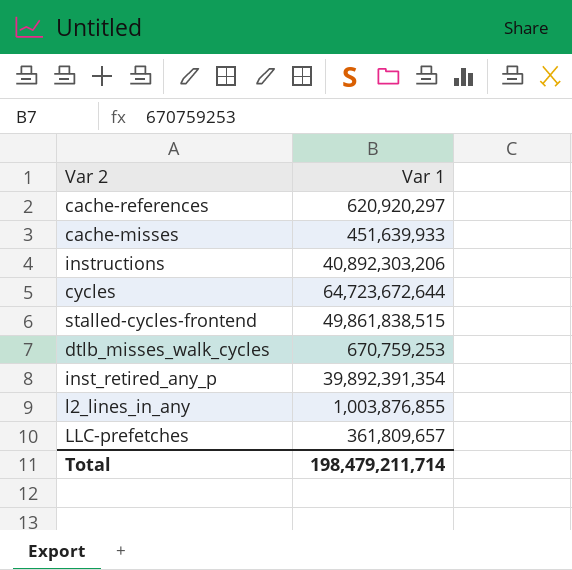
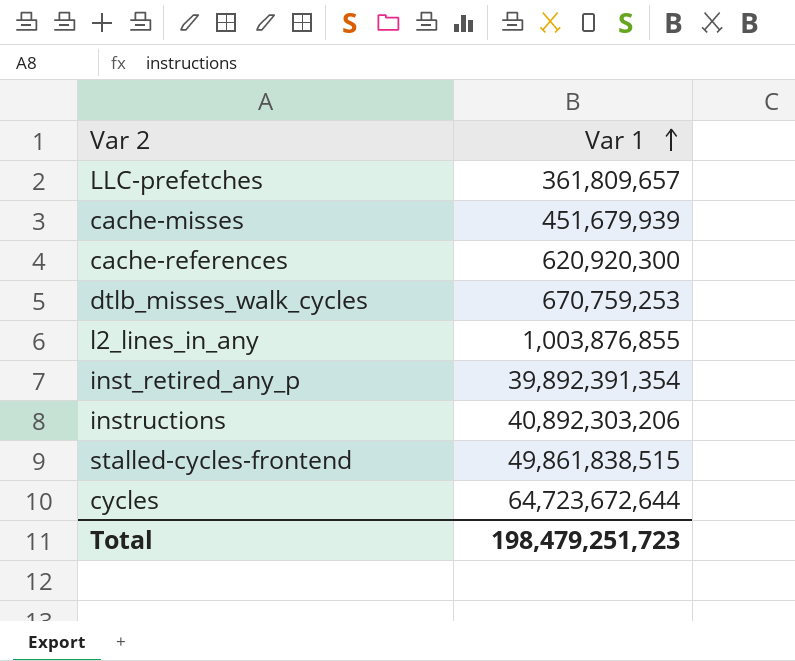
row order: none -> Var 1 ascending
cache-misses | Var 1: 451,639,933 -> 451,679,939
cache-references | Var 1: 620,920,297 -> 620,920,300
Total | Var 1: 198,479,211,714 -> 198,479,251,723

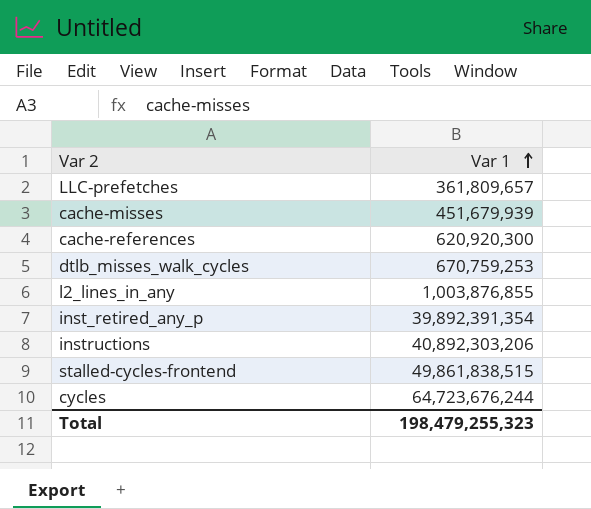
cycles | Var 1: 64,723,672,644 -> 64,723,676,244
Total | Var 1: 198,479,251,723 -> 198,479,255,323

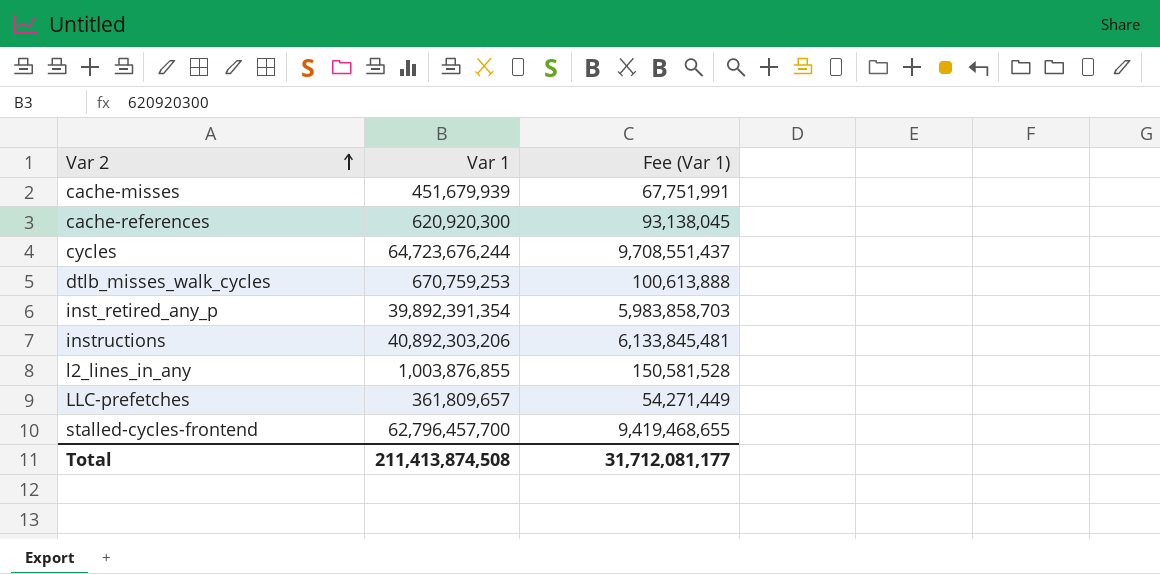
row order: Var 1 ascending -> Var 2 ascending
column Fee (Var 1) | formula: none -> [Var 1] * 0.15
stalled-cycles-frontend | Var 1: 49,861,838,515 -> 62,796,457,700
Total | Var 1: 198,479,255,323 -> 211,413,874,508

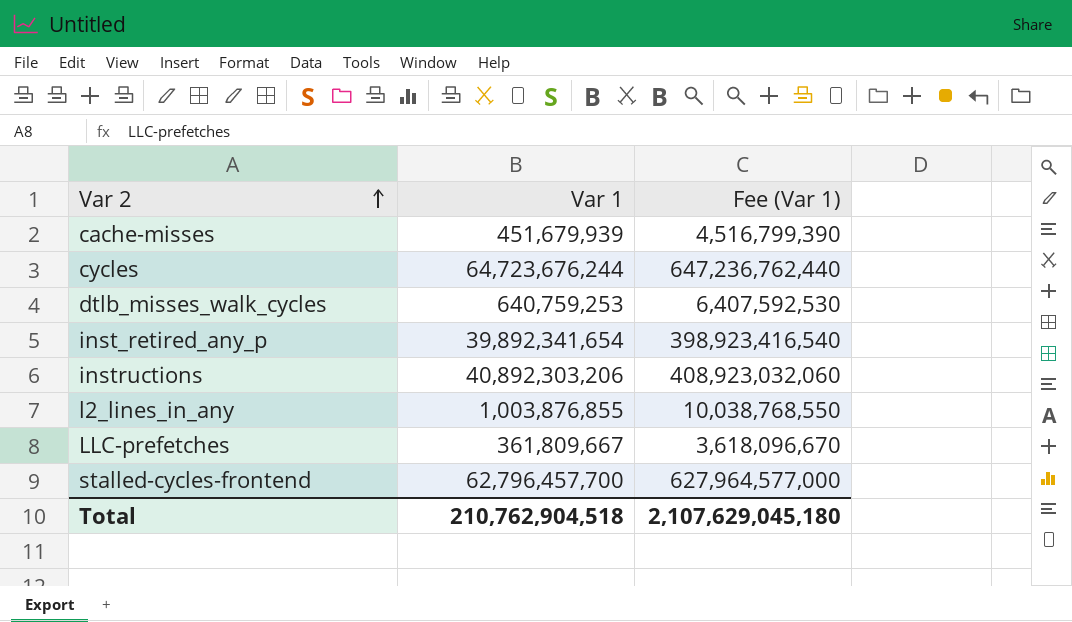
column Fee (Var 1) | formula: [Var 1] * 0.15 -> [Var 1] * 10
row cache-references: 620,920,300 | 93,138,045 -> none
dtlb_misses_walk_cycles | Var 1: 670,759,253 -> 640,759,253
inst_retired_any_p | Var 1: 39,892,391,354 -> 39,892,341,654
LLC-prefetches | Var 1: 361,809,657 -> 361,809,667
Total | Var 1: 211,413,874,508 -> 210,762,904,518
Total | Fee (Var 1): 31,712,081,177 -> 2,107,629,045,180

